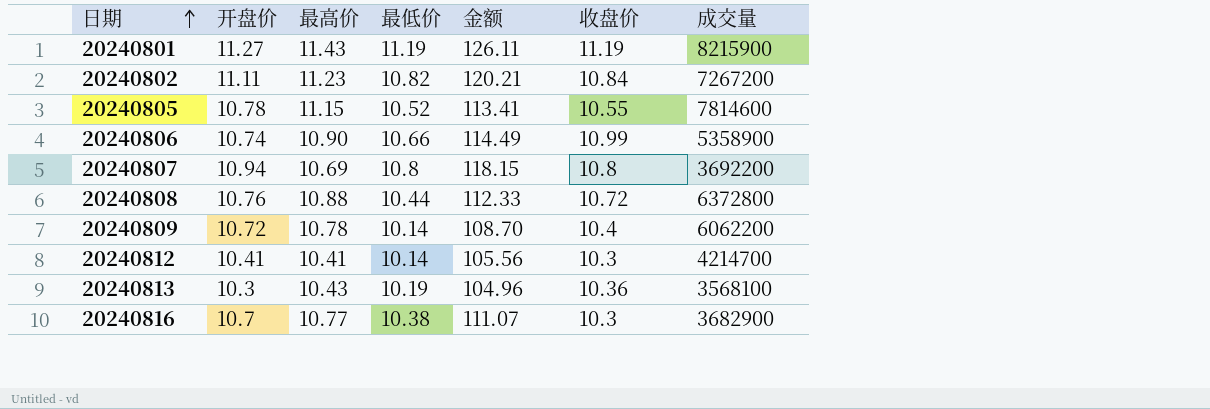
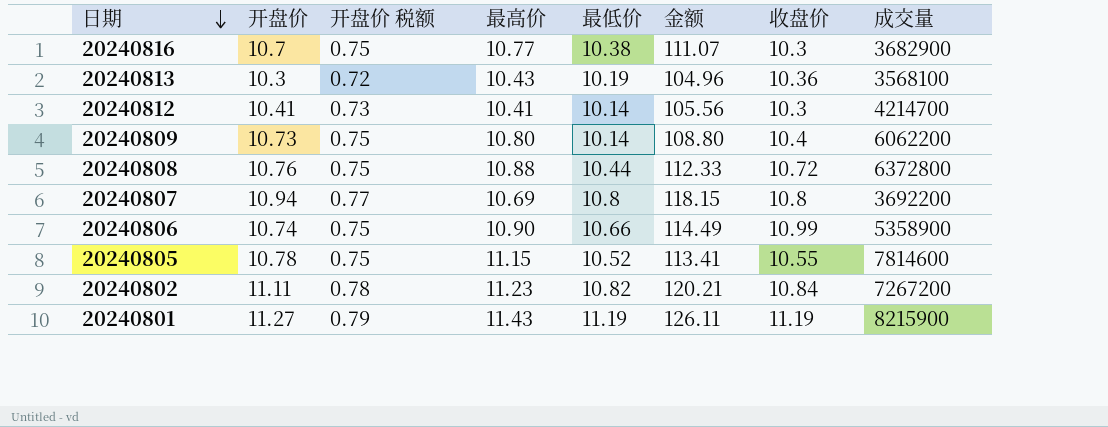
row order: 日期 ascending -> 日期 descending
column 开盘价 税额 | formula: none -> [开盘价] * 0.07
20240809 | 开盘价: 10.72 -> 10.73
20240809 | 最高价: 10.78 -> 10.80
20240809 | 金额: 108.70 -> 108.80

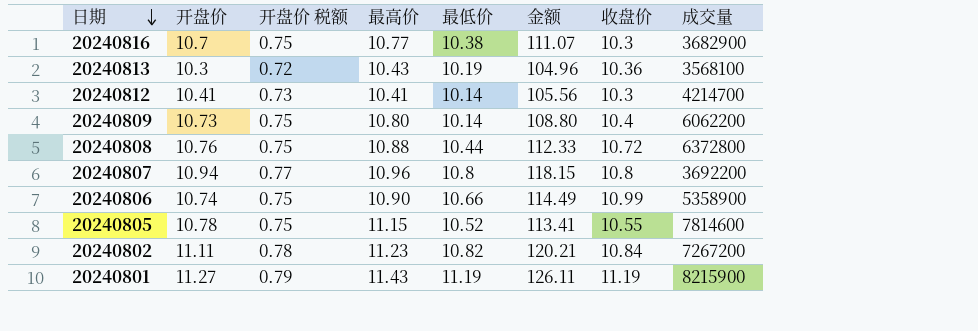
20240807 | 最高价: 10.69 -> 10.96

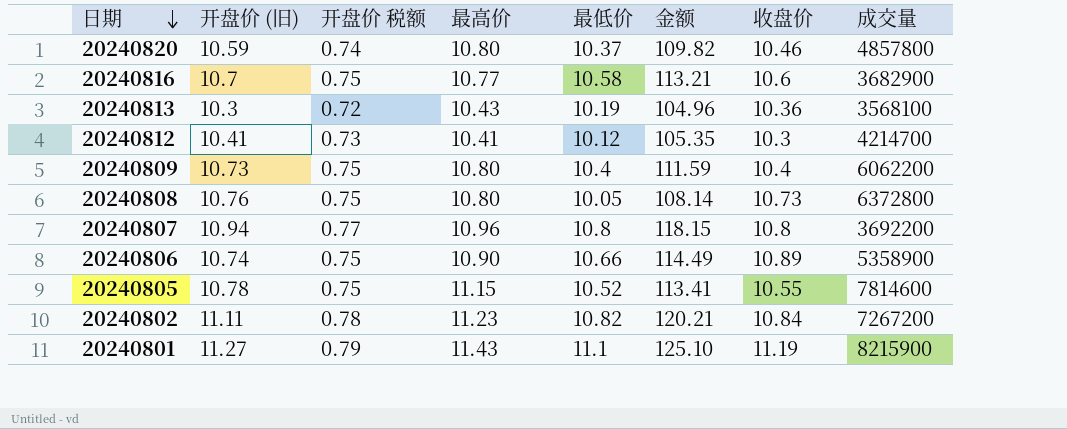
column name: 开盘价 -> 开盘价 (旧)
row 20240820: none -> 10.59 | 0.74 | 10.80 | 10.37 | 109.82 | 10.46 | 4857800
20240816 | 最低价: 10.38 -> 10.58
20240816 | 金额: 111.07 -> 113.21
20240816 | 收盘价: 10.3 -> 10.6
20240812 | 最低价: 10.14 -> 10.12
20240812 | 金额: 105.56 -> 105.35
20240809 | 最低价: 10.14 -> 10.4
20240809 | 金额: 108.80 -> 111.59
20240808 | 最高价: 10.88 -> 10.80
20240808 | 最低价: 10.44 -> 10.05
20240808 | 金额: 112.33 -> 108.14
20240808 | 收盘价: 10.72 -> 10.73
20240806 | 收盘价: 10.99 -> 10.89
20240801 | 最低价: 11.19 -> 11.1
20240801 | 金额: 126.11 -> 125.10

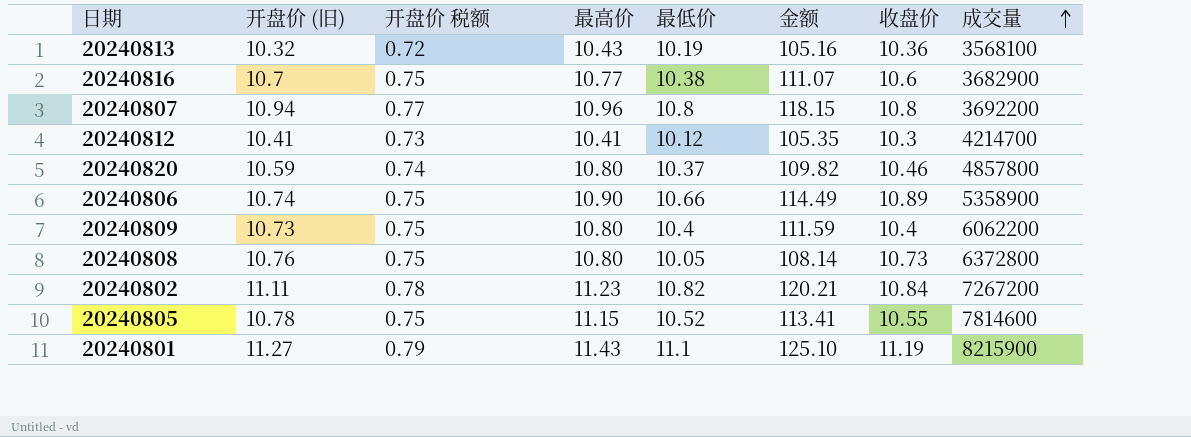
row order: 日期 descending -> 成交量 ascending
20240813 | 开盘价 (旧): 10.3 -> 10.32
20240813 | 金额: 104.96 -> 105.16
20240816 | 最低价: 10.58 -> 10.38
20240816 | 金额: 113.21 -> 111.07

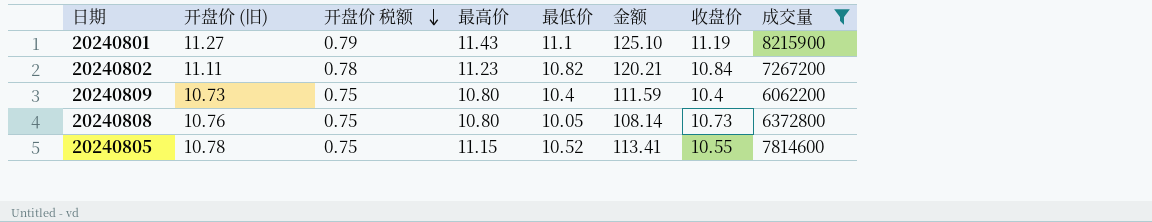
filter: none -> 成交量 >= 6062200
row order: 成交量 ascending -> 开盘价 税额 descending

